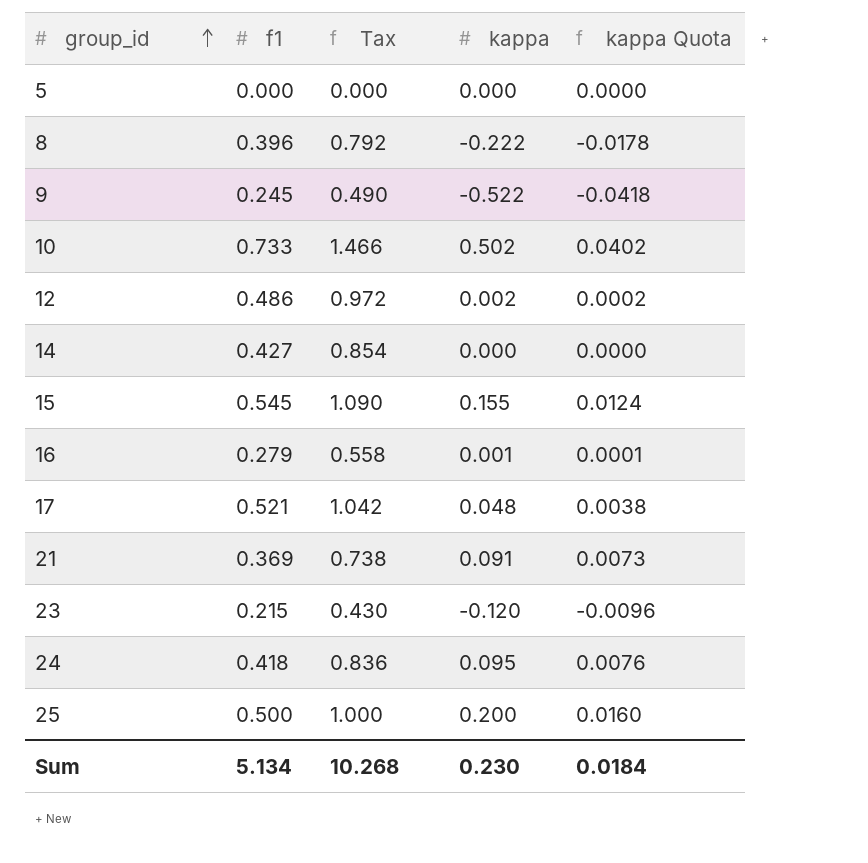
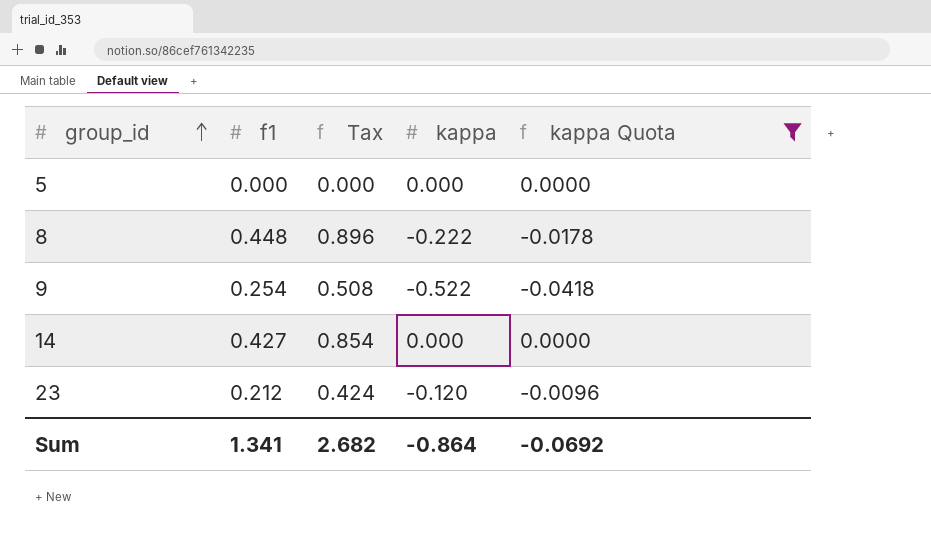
filter: none -> kappa Quota <= 0.0000
8 | f1: 0.396 -> 0.448
8 | Tax: 0.792 -> 0.896
9 | f1: 0.245 -> 0.254
9 | Tax: 0.490 -> 0.508
23 | f1: 0.215 -> 0.212
23 | Tax: 0.430 -> 0.424
Sum | f1: 5.134 -> 1.341
Sum | Tax: 10.268 -> 2.682
Sum | kappa: 0.230 -> -0.864
Sum | kappa Quota: 0.0184 -> -0.0692

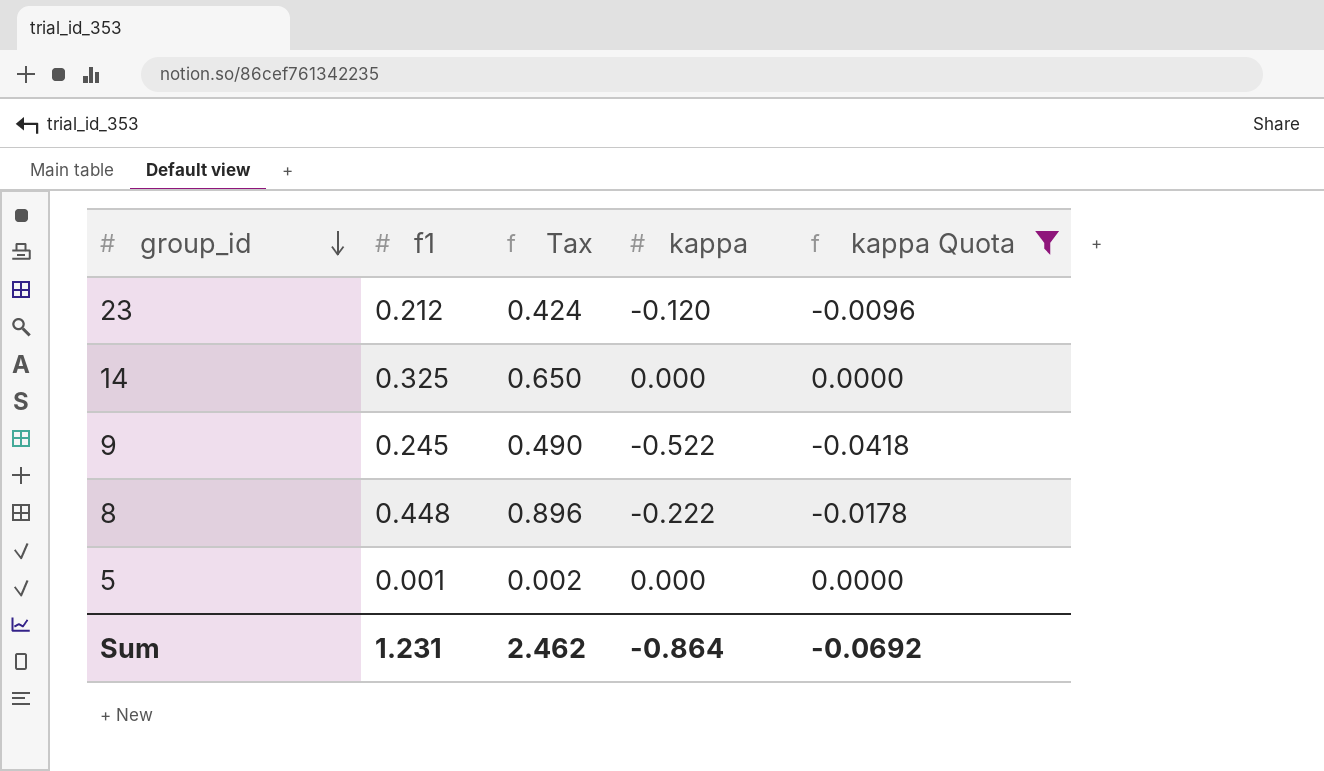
row order: group_id ascending -> group_id descending
14 | f1: 0.427 -> 0.325
14 | Tax: 0.854 -> 0.650
9 | f1: 0.254 -> 0.245
9 | Tax: 0.508 -> 0.490
5 | f1: 0.000 -> 0.001
5 | Tax: 0.000 -> 0.002
Sum | f1: 1.341 -> 1.231
Sum | Tax: 2.682 -> 2.462

